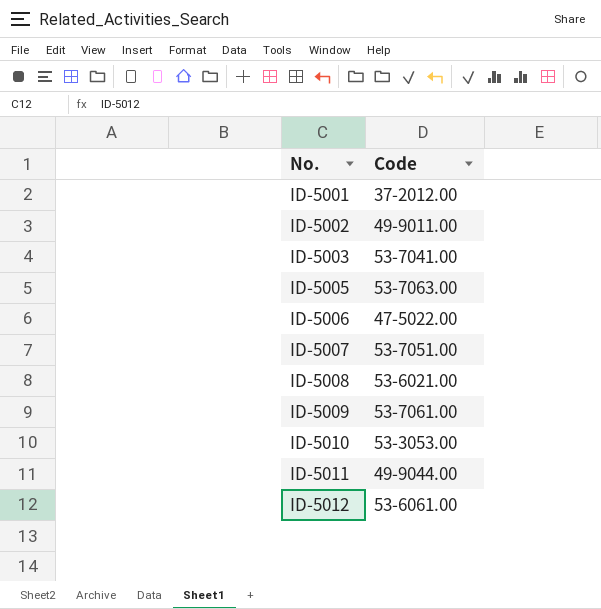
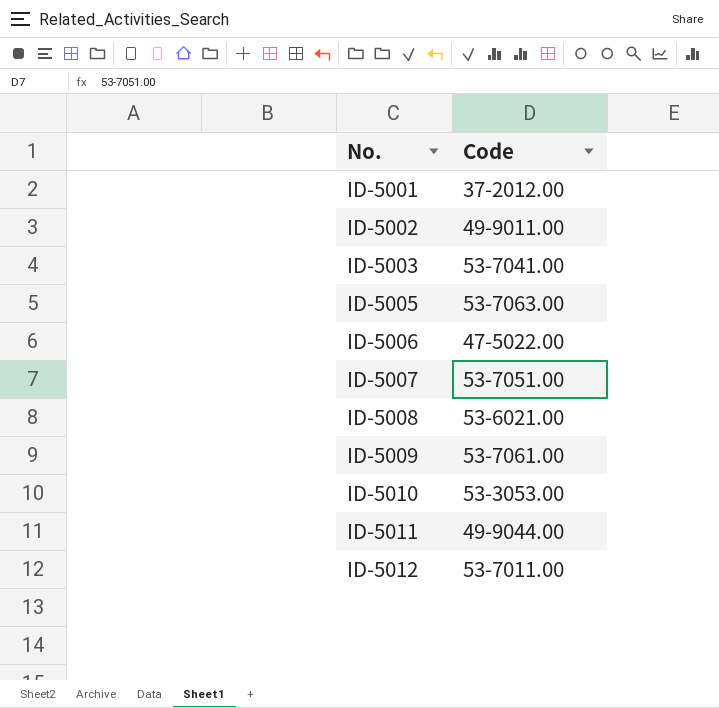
ID-5012 | Code: 53-6061.00 -> 53-7011.00

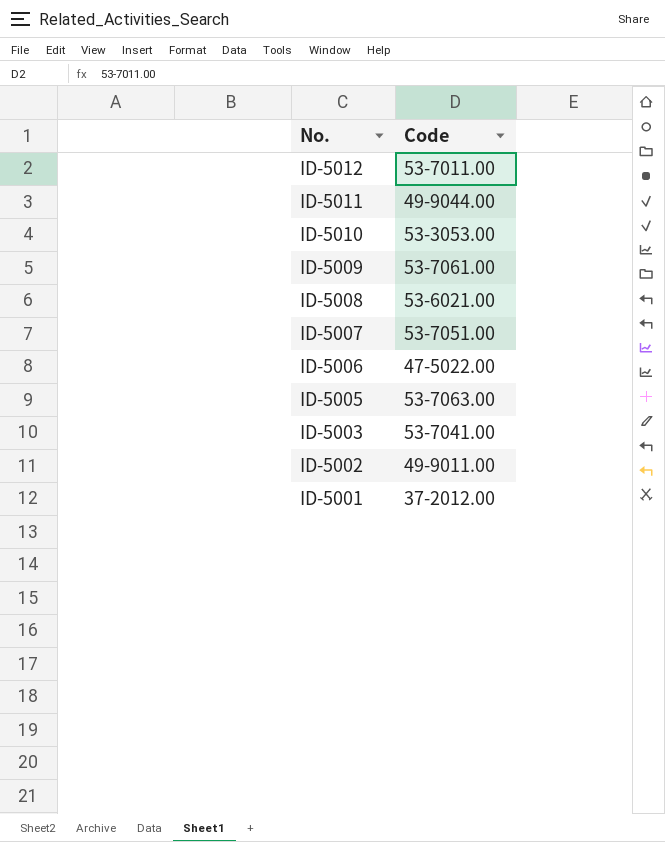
row order: No. ascending -> No. descending

